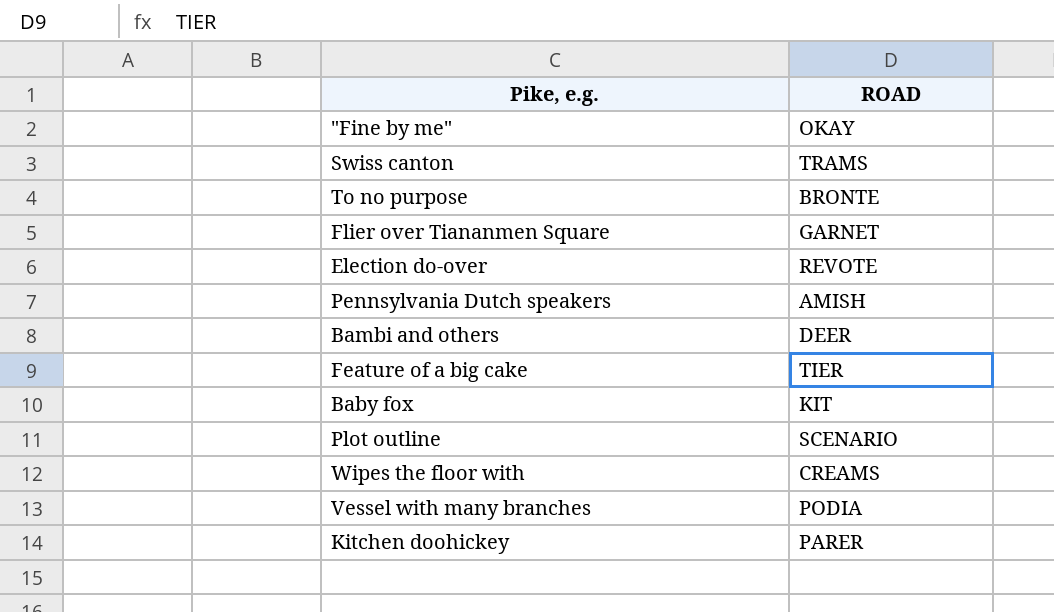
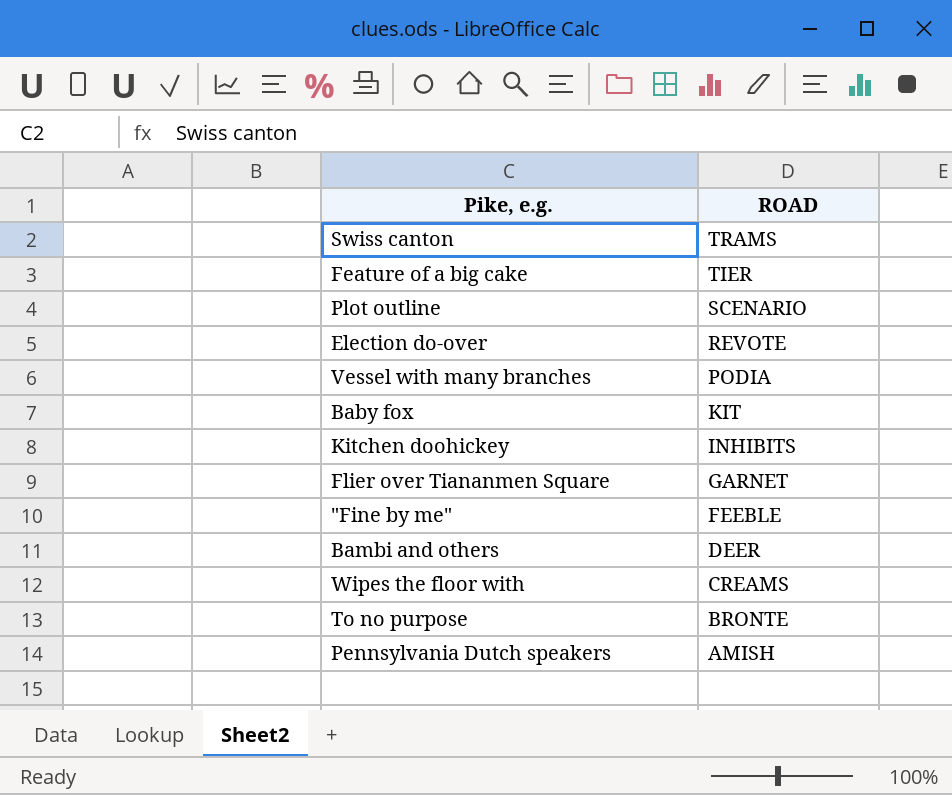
row order: none -> ROAD descending
Kitchen doohickey | ROAD: PARER -> INHIBITS
"Fine by me" | ROAD: OKAY -> FEEBLE

